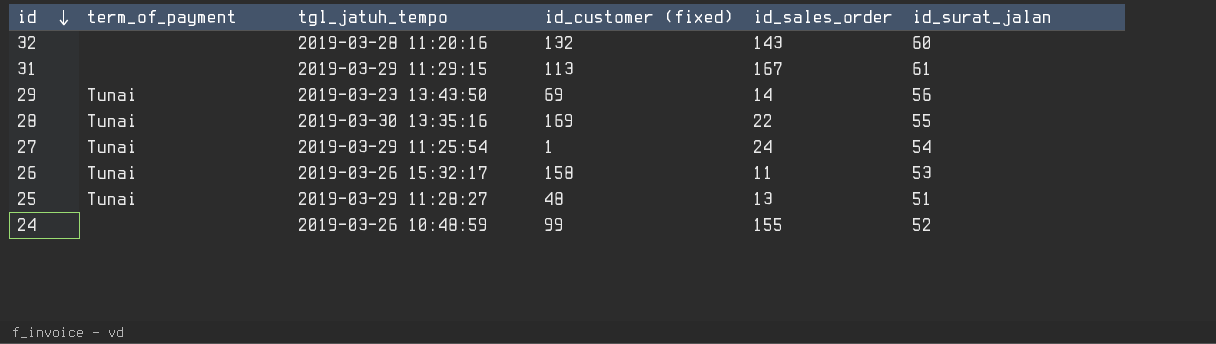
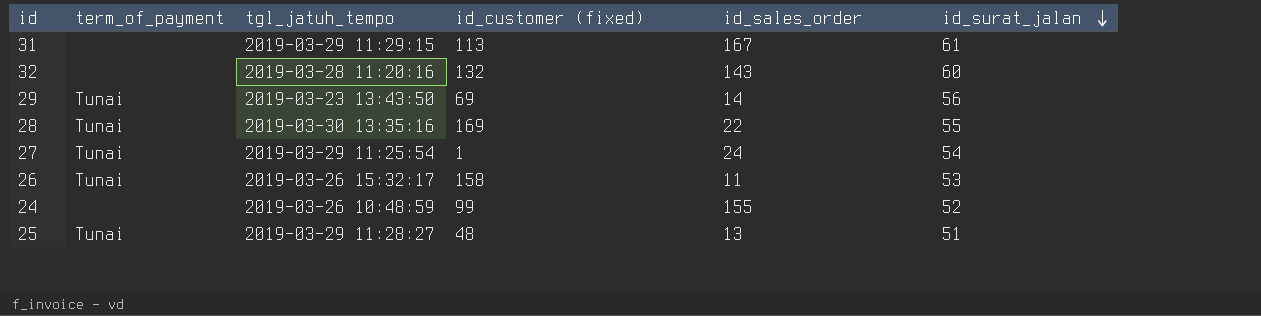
row order: id descending -> id_surat_jalan descending

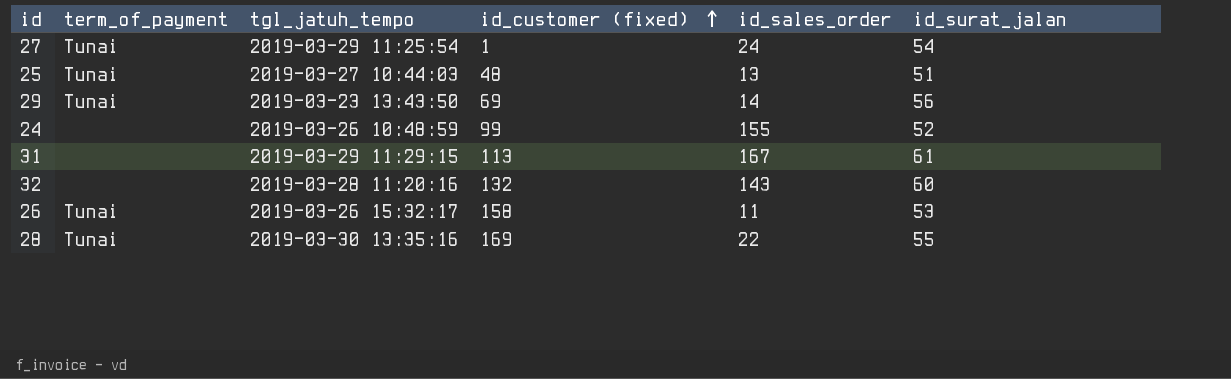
row order: id_surat_jalan descending -> id_customer (fixed) ascending
25 | tgl_jatuh_tempo: 2019-03-29 11:28:27 -> 2019-03-27 10:44:03

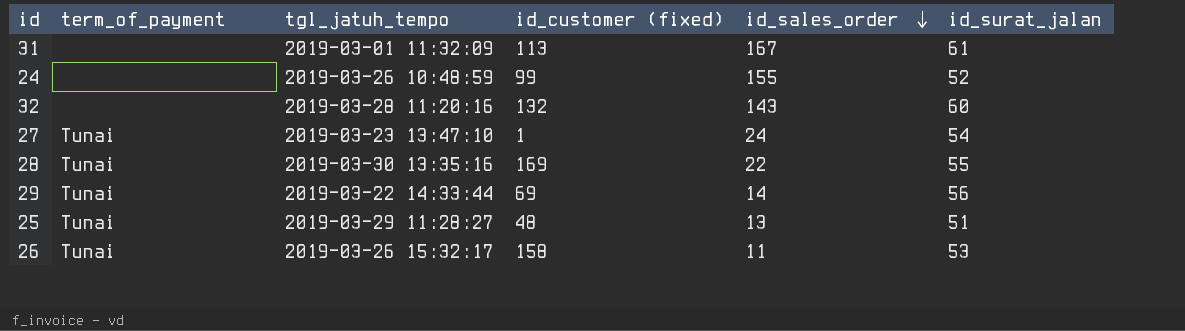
row order: id_customer (fixed) ascending -> id_sales_order descending
31 | tgl_jatuh_tempo: 2019-03-29 11:29:15 -> 2019-03-01 11:32:09
27 | tgl_jatuh_tempo: 2019-03-29 11:25:54 -> 2019-03-23 13:47:10
29 | tgl_jatuh_tempo: 2019-03-23 13:43:50 -> 2019-03-22 14:33:44
25 | tgl_jatuh_tempo: 2019-03-27 10:44:03 -> 2019-03-29 11:28:27

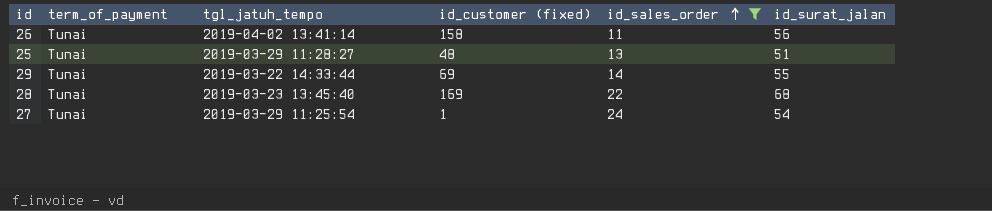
filter: none -> id_sales_order <= 24
row order: id_sales_order descending -> id_sales_order ascending
26 | tgl_jatuh_tempo: 2019-03-26 15:32:17 -> 2019-04-02 13:41:14
26 | id_surat_jalan: 53 -> 56
29 | id_surat_jalan: 56 -> 55
28 | tgl_jatuh_tempo: 2019-03-30 13:35:16 -> 2019-03-23 13:45:40
28 | id_surat_jalan: 55 -> 68
27 | tgl_jatuh_tempo: 2019-03-23 13:47:10 -> 2019-03-29 11:25:54

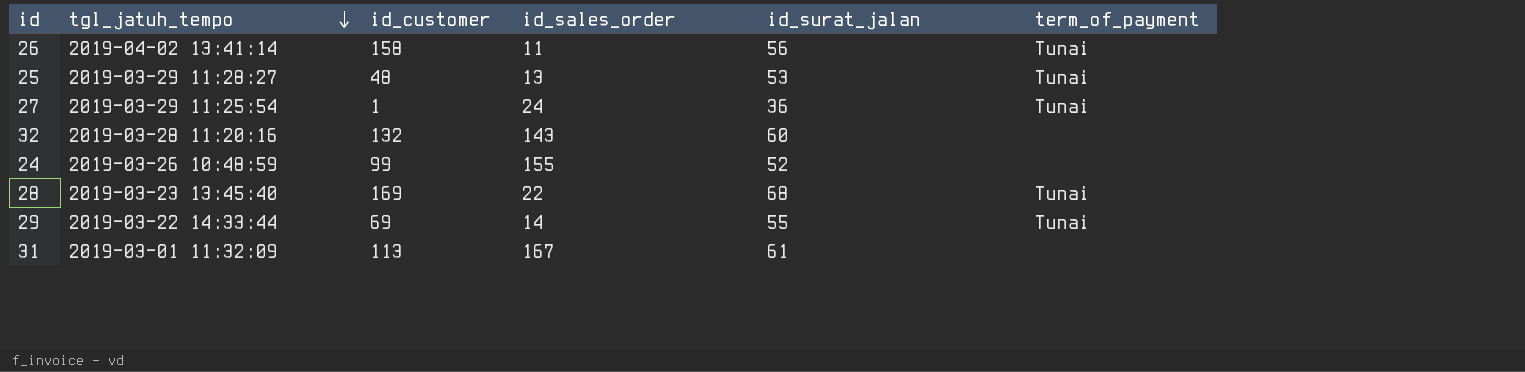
filter: id_sales_order <= 24 -> none
row order: id_sales_order ascending -> tgl_jatuh_tempo descending
column name: id_customer (fixed) -> id_customer
column term_of_payment | position: 2 -> 6
25 | id_surat_jalan: 51 -> 53
27 | id_surat_jalan: 54 -> 36

